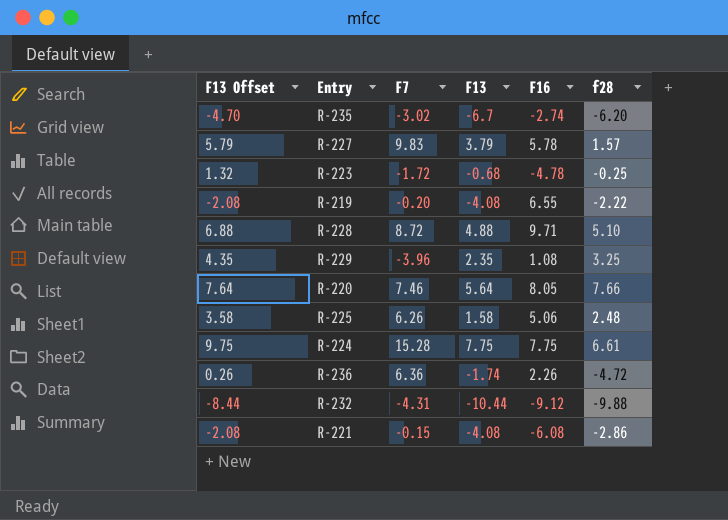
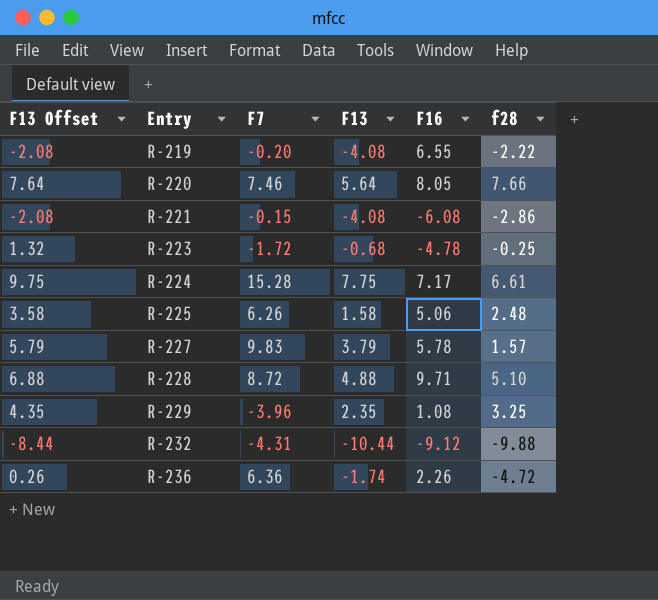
row order: none -> Entry ascending
row R-235: -4.70 | -3.02 | -6.7 | -2.74 | -6.20 -> none
R-224 | F16: 7.75 -> 7.17

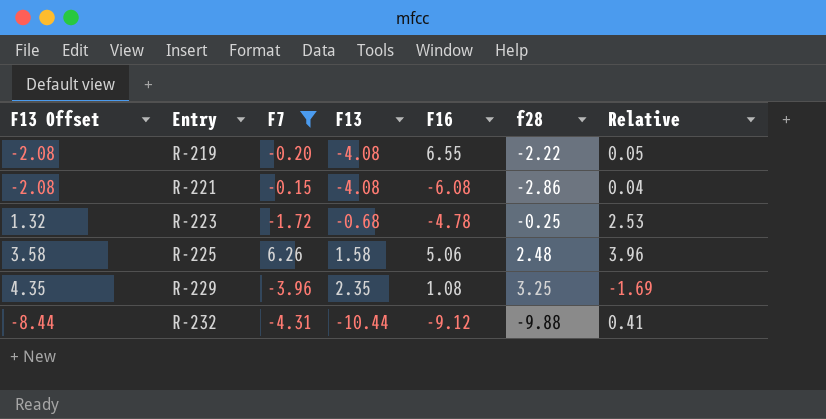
filter: none -> F7 <= 6.26
column Relative | formula: none -> [F7] / [F13]

